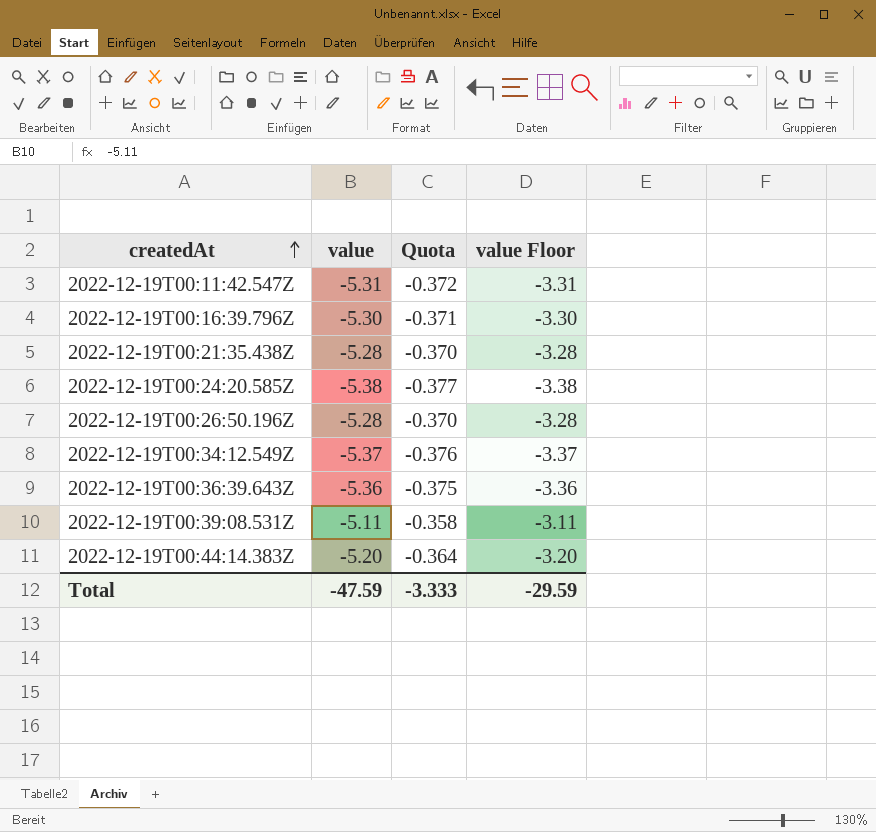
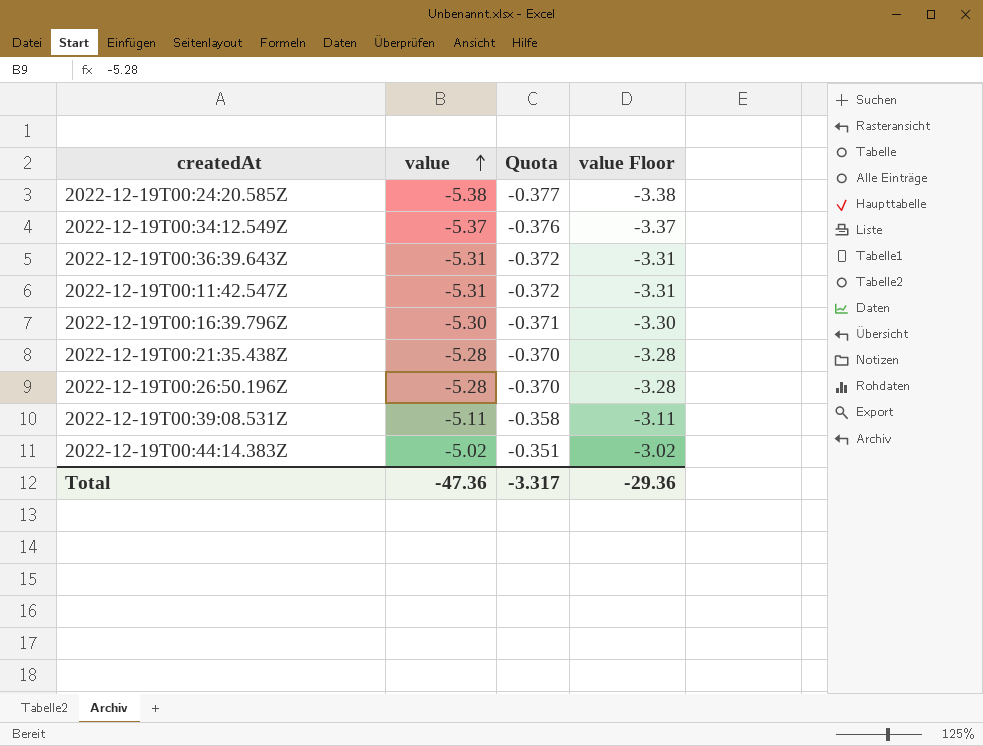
row order: createdAt ascending -> value ascending
2022-12-19T00:36:39.643Z | value: -5.36 -> -5.31
2022-12-19T00:36:39.643Z | Quota: -0.375 -> -0.372
2022-12-19T00:36:39.643Z | value Floor: -3.36 -> -3.31
2022-12-19T00:44:14.383Z | value: -5.20 -> -5.02
2022-12-19T00:44:14.383Z | Quota: -0.364 -> -0.351
2022-12-19T00:44:14.383Z | value Floor: -3.20 -> -3.02
Total | value: -47.59 -> -47.36
Total | Quota: -3.333 -> -3.317
Total | value Floor: -29.59 -> -29.36

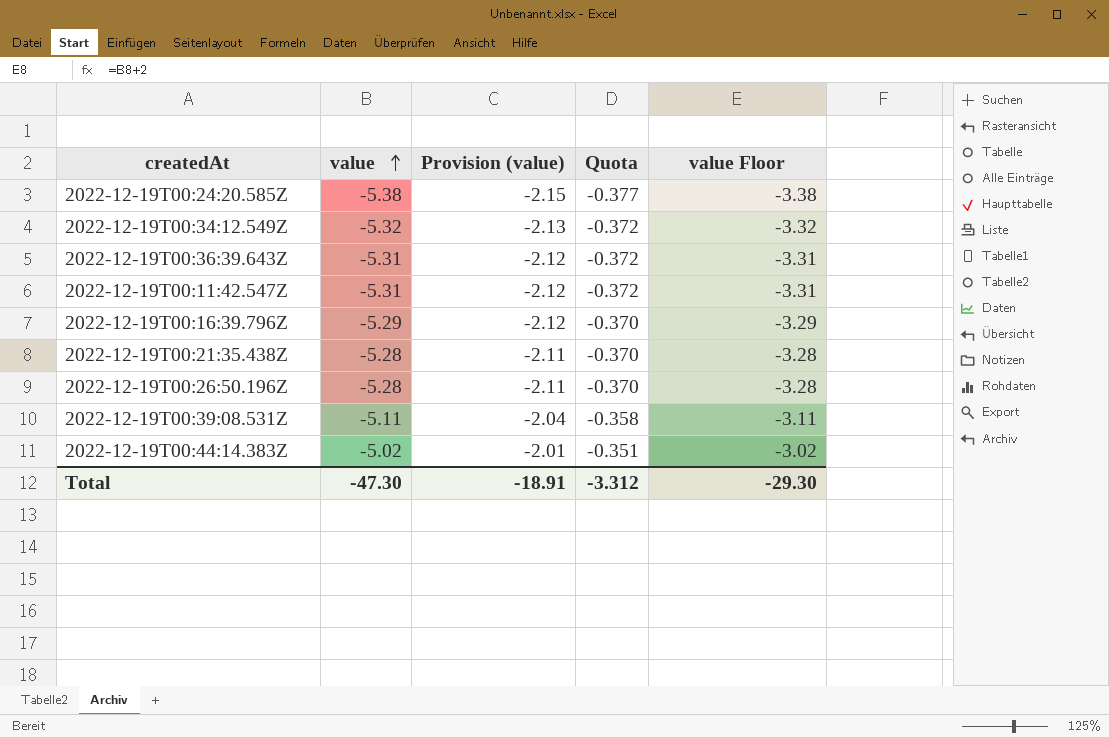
column Provision (value) | formula: none -> [value] * 0.4
2022-12-19T00:34:12.549Z | value: -5.37 -> -5.32
2022-12-19T00:34:12.549Z | Quota: -0.376 -> -0.372
2022-12-19T00:34:12.549Z | value Floor: -3.37 -> -3.32
2022-12-19T00:16:39.796Z | value: -5.30 -> -5.29
2022-12-19T00:16:39.796Z | Quota: -0.371 -> -0.370
2022-12-19T00:16:39.796Z | value Floor: -3.30 -> -3.29
Total | value: -47.36 -> -47.30
Total | Quota: -3.317 -> -3.312
Total | value Floor: -29.36 -> -29.30

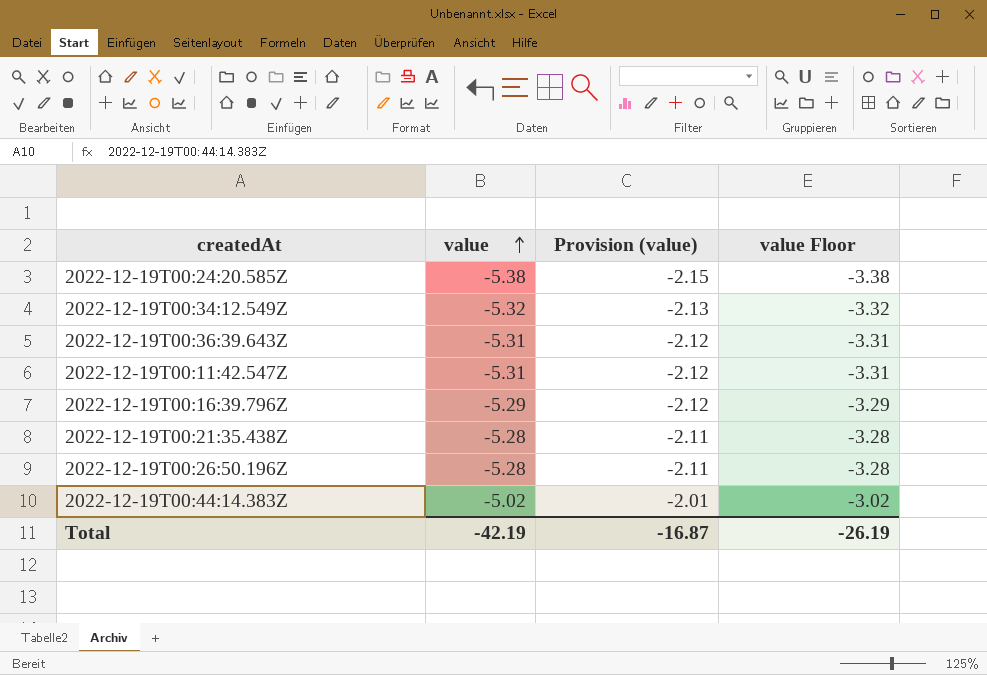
column Quota | formula: [value] * 0.07 -> none
row 2022-12-19T00:39:08.531Z: -5.11 | -2.04 | -0.358 | -3.11 -> none
Total | value: -47.30 -> -42.19
Total | Provision (value): -18.91 -> -16.87
Total | value Floor: -29.30 -> -26.19

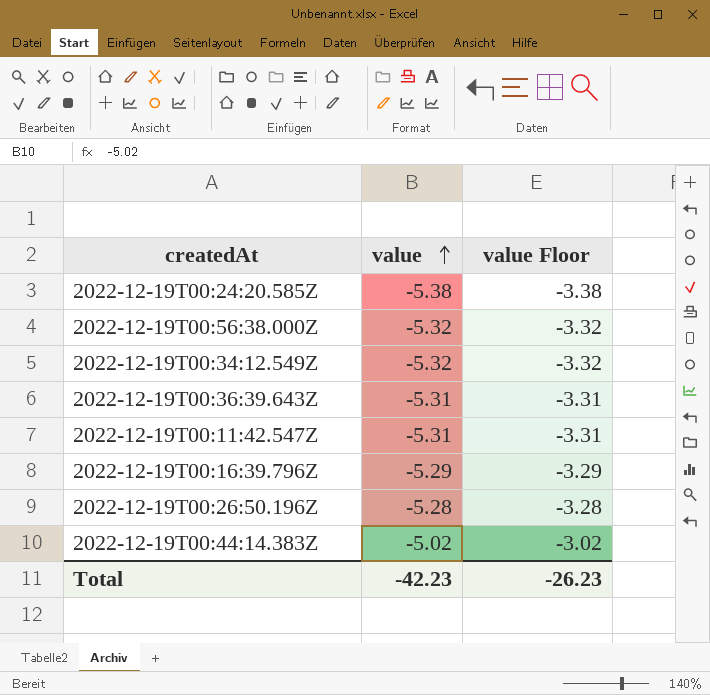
column Provision (value) | formula: [value] * 0.4 -> none
row 2022-12-19T00:21:35.438Z: -5.28 | -2.11 | -3.28 -> none
row 2022-12-19T00:56:38.000Z: none -> -5.32 | -3.32
Total | value: -42.19 -> -42.23
Total | value Floor: -26.19 -> -26.23

